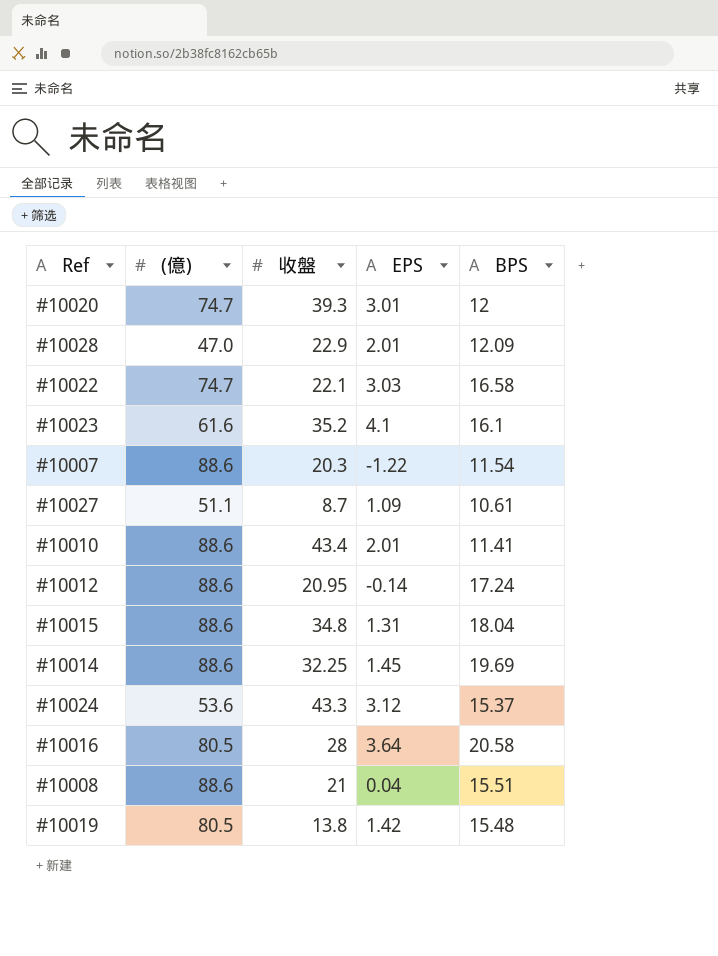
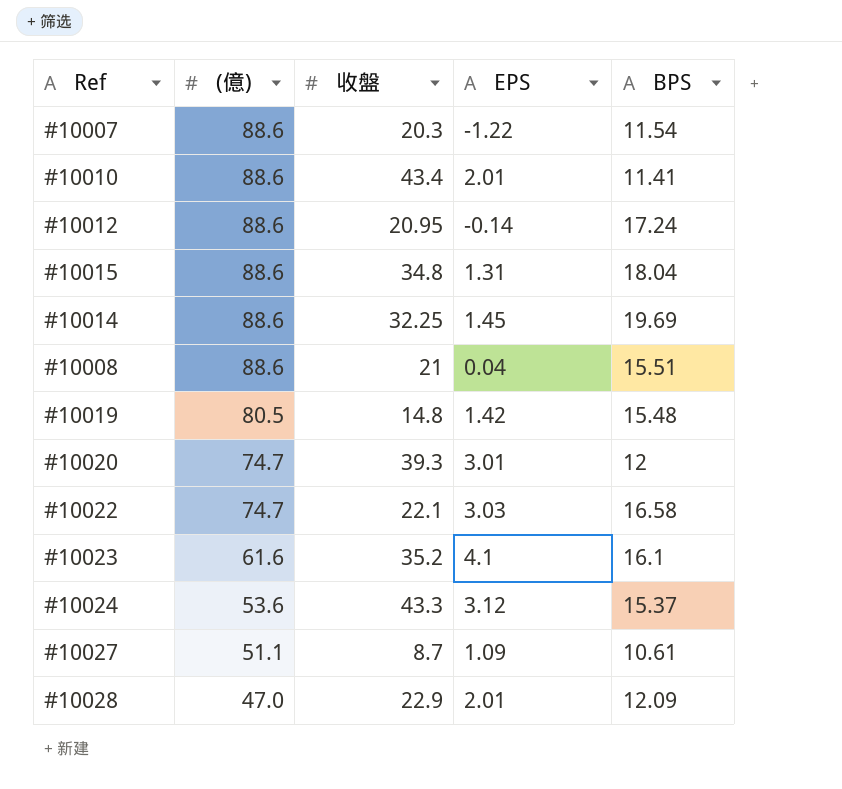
row order: none -> (億) descending
row #10016: 80.5 | 28 | 3.64 | 20.58 -> none
#10019 | 收盤: 13.8 -> 14.8

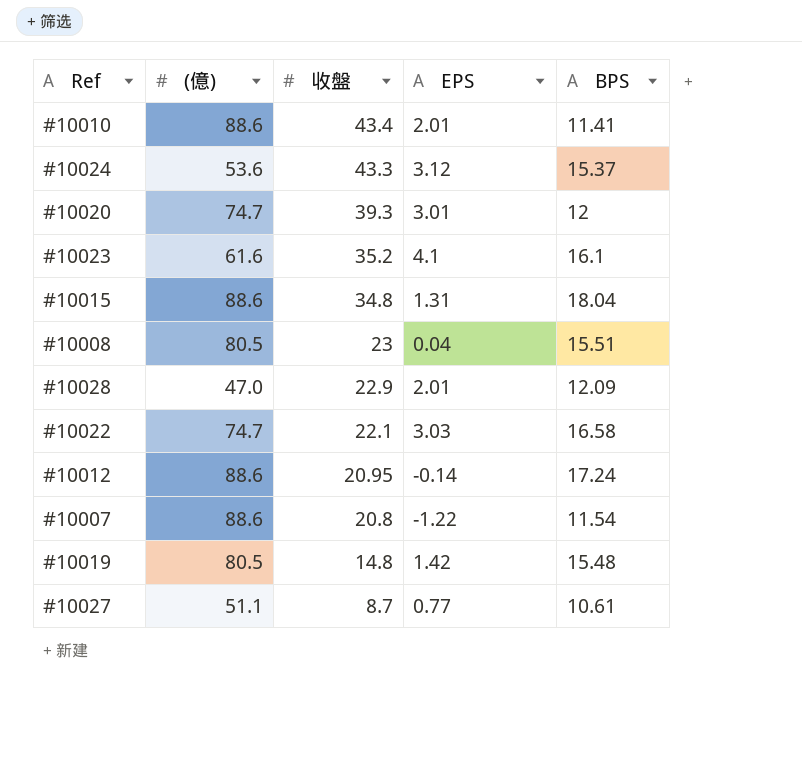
row order: (億) descending -> 收盤 descending
row #10014: 88.6 | 32.25 | 1.45 | 19.69 -> none
#10008 | (億): 88.6 -> 80.5
#10008 | 收盤: 21 -> 23
#10007 | 收盤: 20.3 -> 20.8
#10027 | EPS: 1.09 -> 0.77

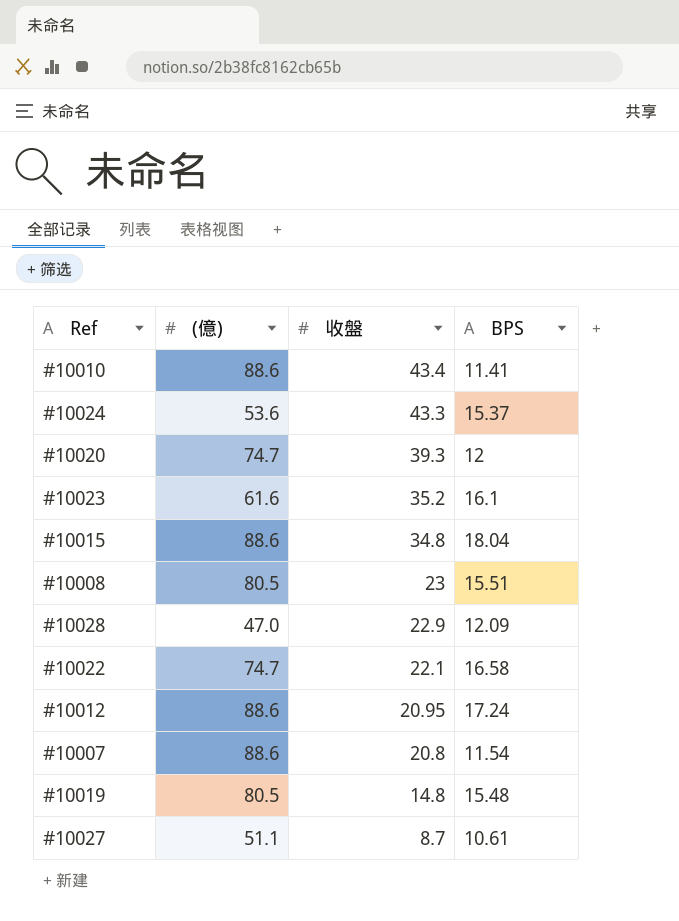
column EPS | position: 4 -> none

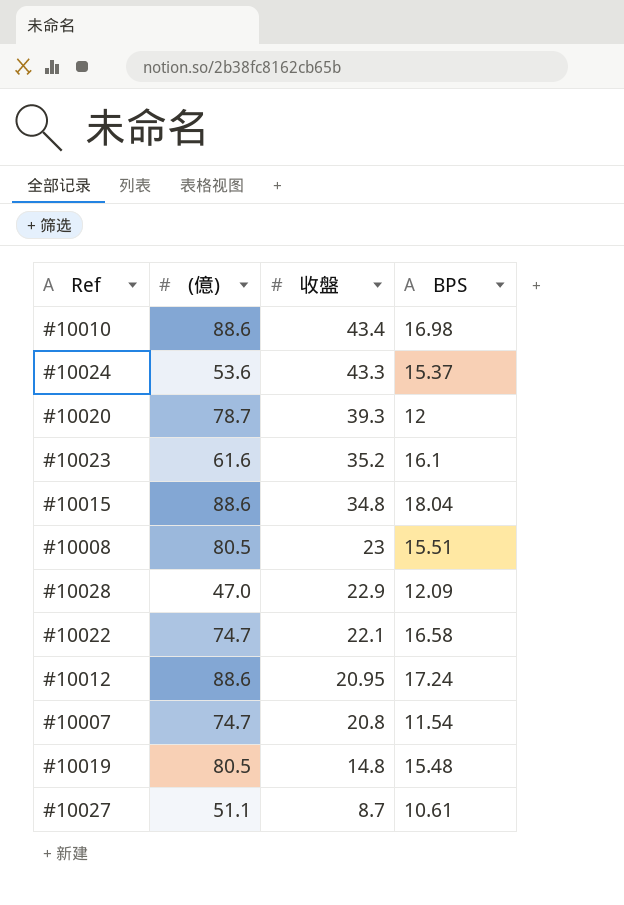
#10010 | BPS: 11.41 -> 16.98
#10020 | (億): 74.7 -> 78.7
#10007 | (億): 88.6 -> 74.7

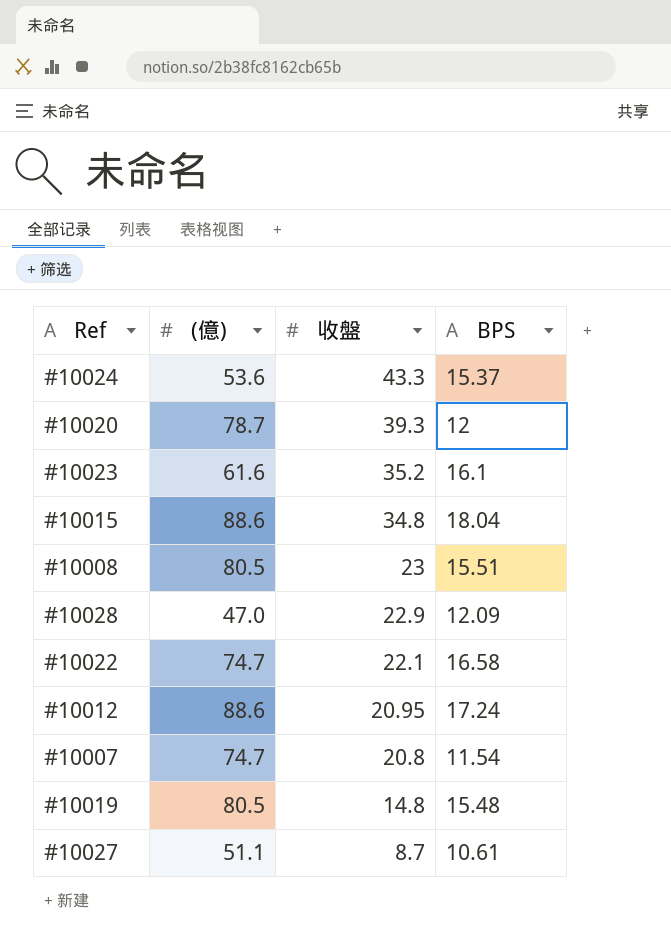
row #10010: 88.6 | 43.4 | 16.98 -> none

